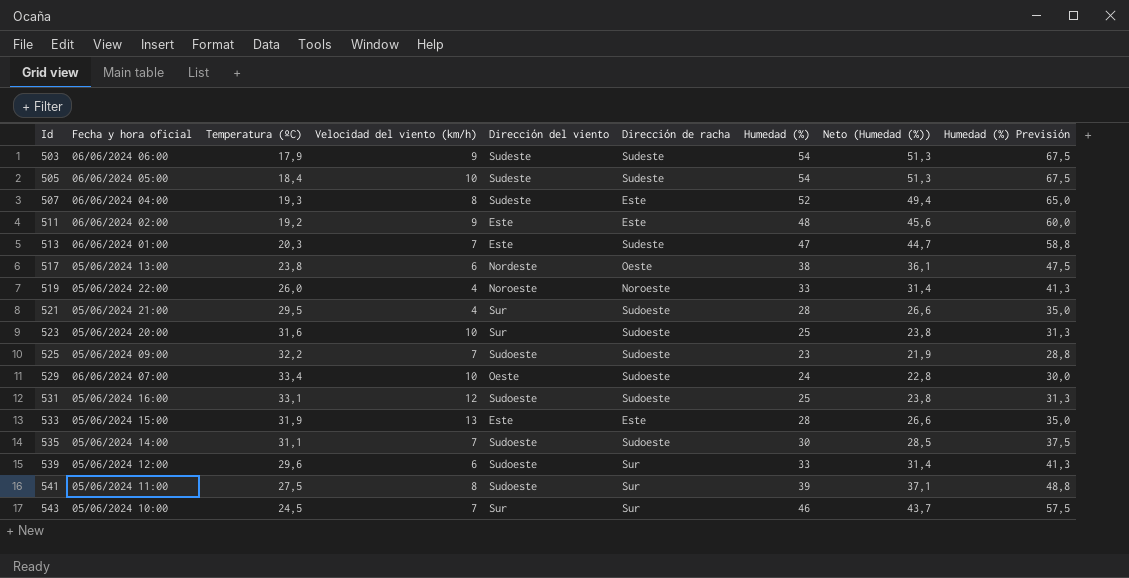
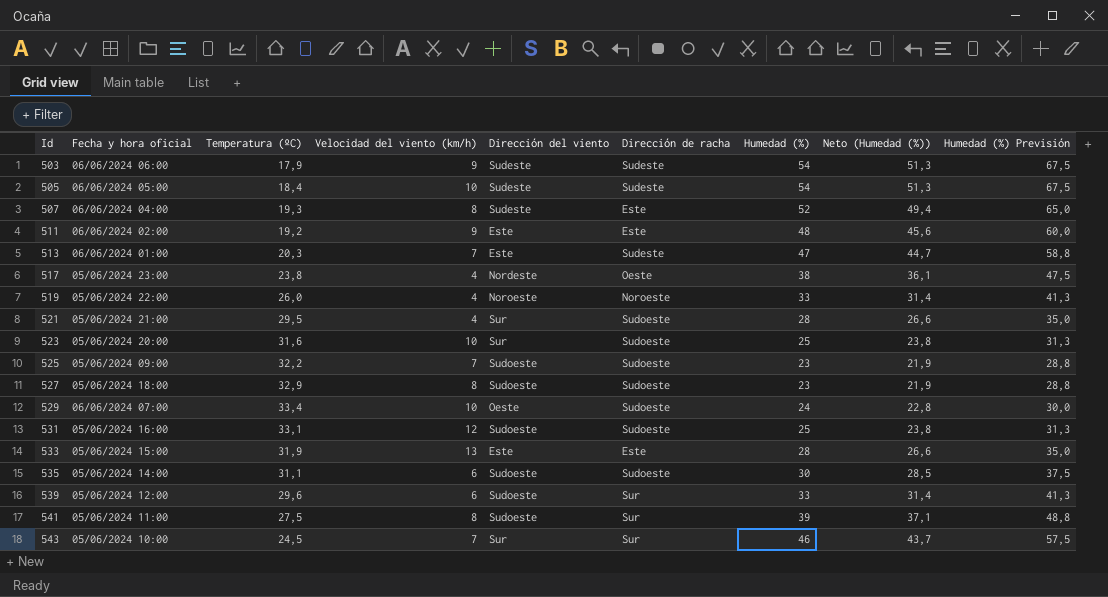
517 | Fecha y hora oficial: 05/06/2024 13:00 -> 05/06/2024 23:00
517 | Velocidad del viento (km/h): 6 -> 4
row 527: none -> 05/06/2024 18:00 | 32,9 | 8 | Sudoeste | Sudoeste | 23 | 21,9 | 28,8
535 | Velocidad del viento (km/h): 7 -> 6

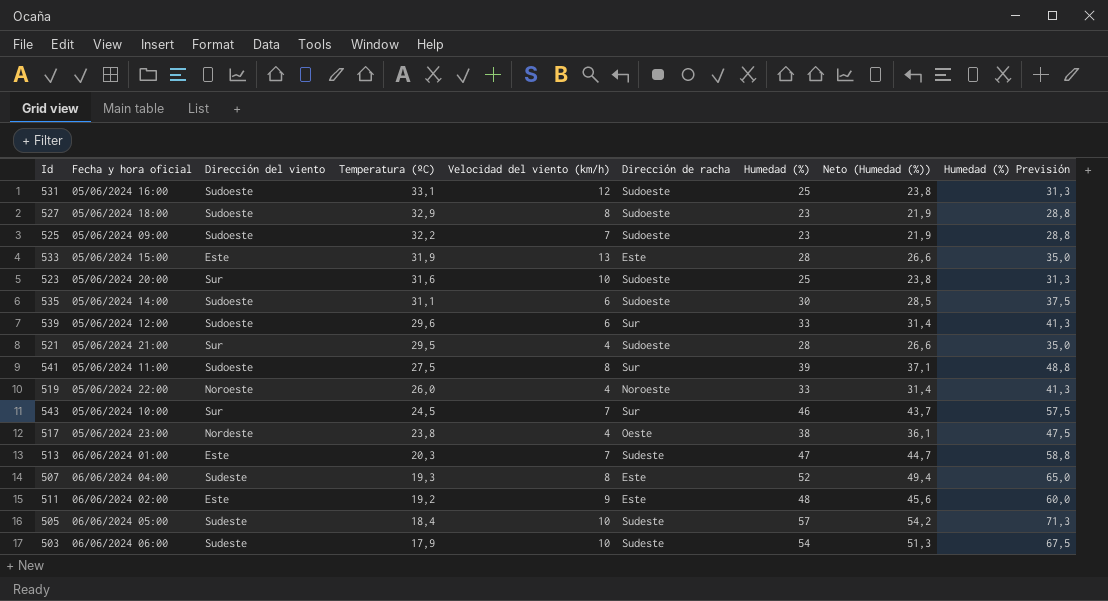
row order: Id ascending -> Temperatura (ºC) descending
column Dirección del viento | position: 5 -> 3
row 529: 06/06/2024 07:00 | 33,4 | 10 | Oeste | Sudoeste | 24 | 22,8 | 30,0 -> none
505 | Humedad (%): 54 -> 57
505 | Neto (Humedad (%)): 51,3 -> 54,2
505 | Humedad (%) Previsión: 67,5 -> 71,3
503 | Velocidad del viento (km/h): 9 -> 10

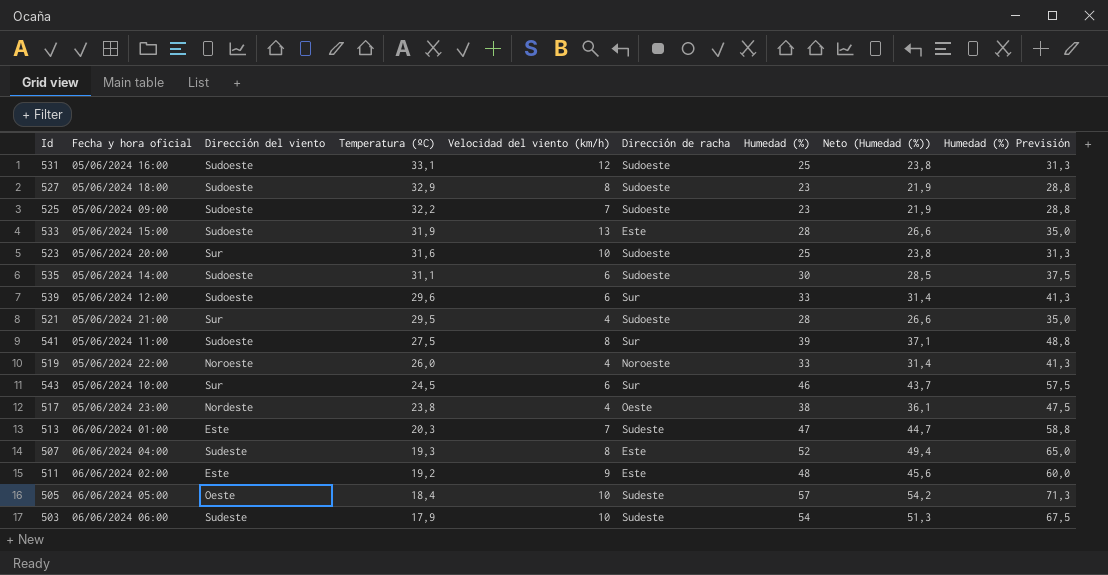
533 | Dirección del viento: Este -> Sudoeste
543 | Velocidad del viento (km/h): 7 -> 6
505 | Dirección del viento: Sudeste -> Oeste

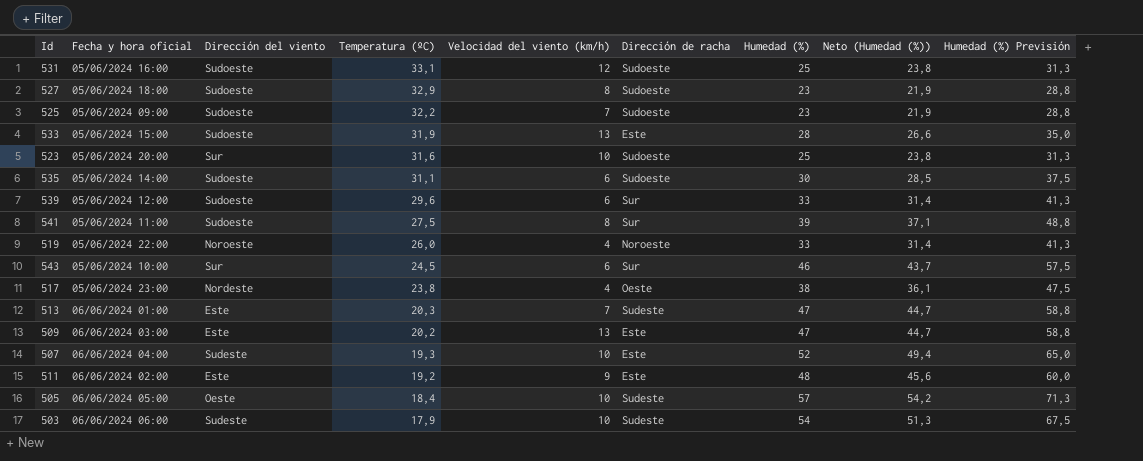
row 521: 05/06/2024 21:00 | Sur | 29,5 | 4 | Sudoeste | 28 | 26,6 | 35,0 -> none
row 509: none -> 06/06/2024 03:00 | Este | 20,2 | 13 | Este | 47 | 44,7 | 58,8
507 | Velocidad del viento (km/h): 8 -> 10

